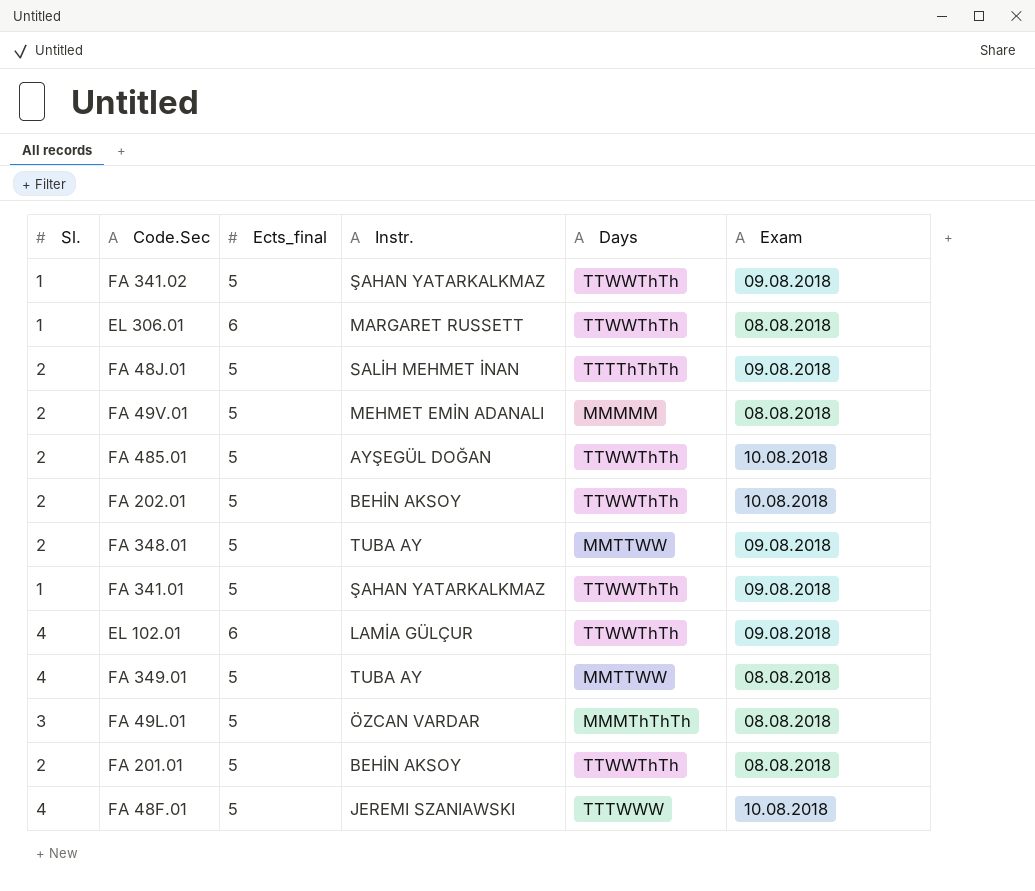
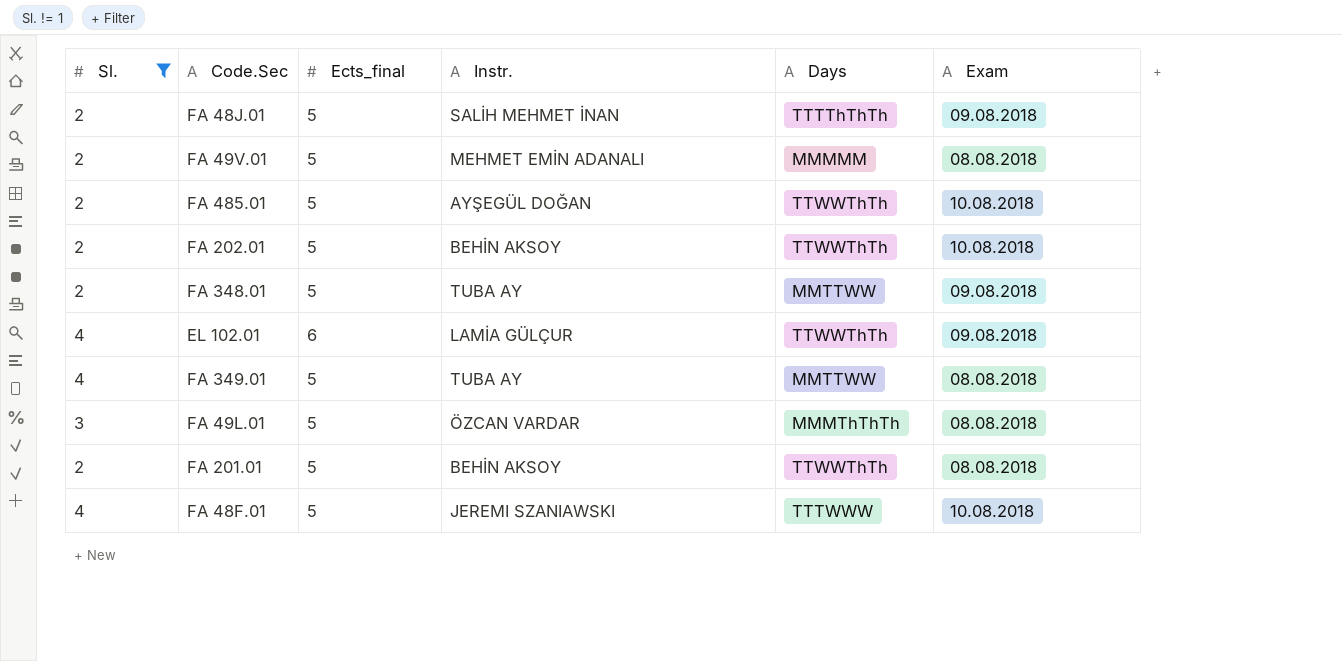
filter: none -> Sl. != 1

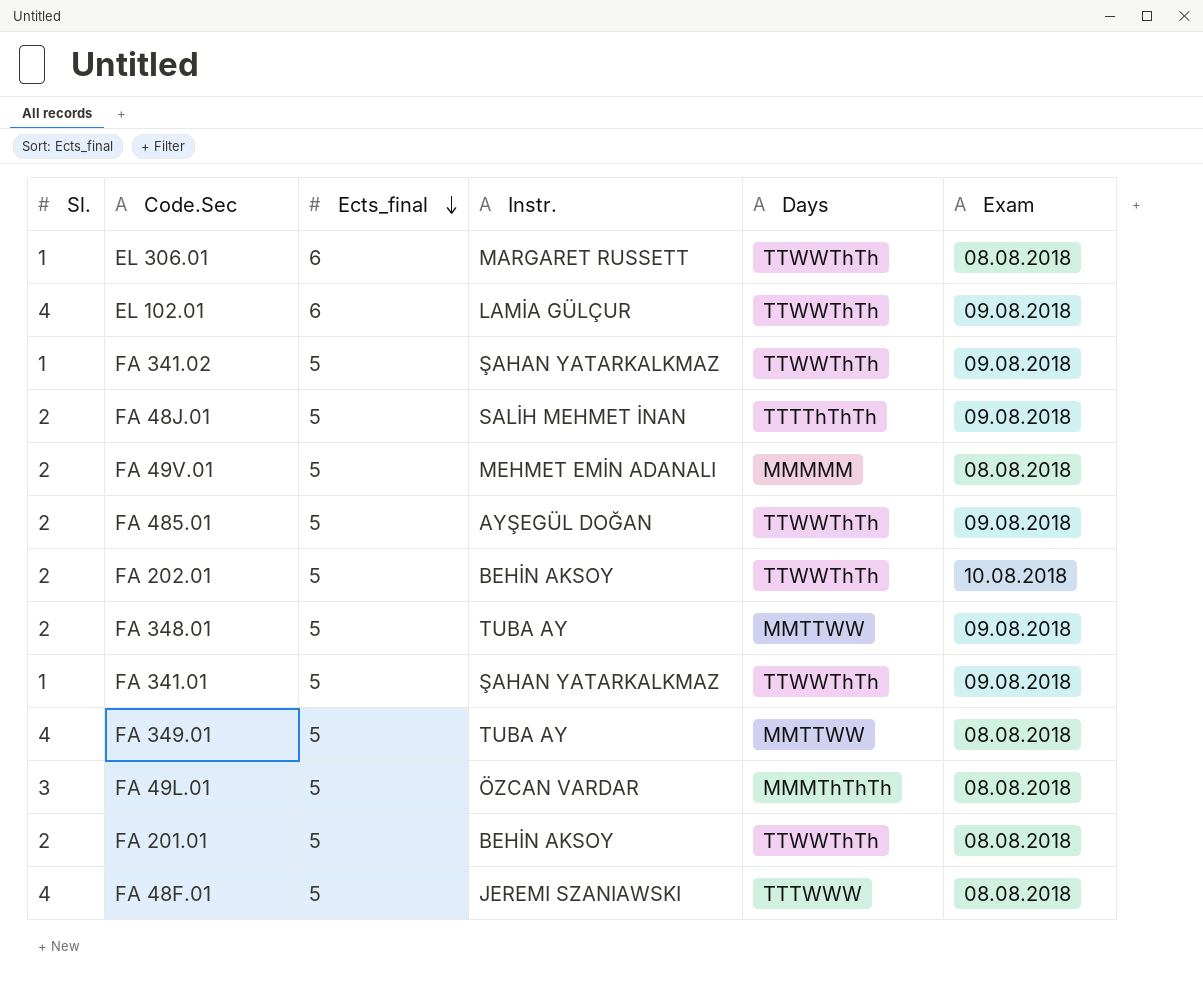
filter: Sl. != 1 -> none
row order: none -> Ects_final descending
FA 485.01 | Exam: 10.08.2018 -> 09.08.2018
FA 48F.01 | Exam: 10.08.2018 -> 08.08.2018

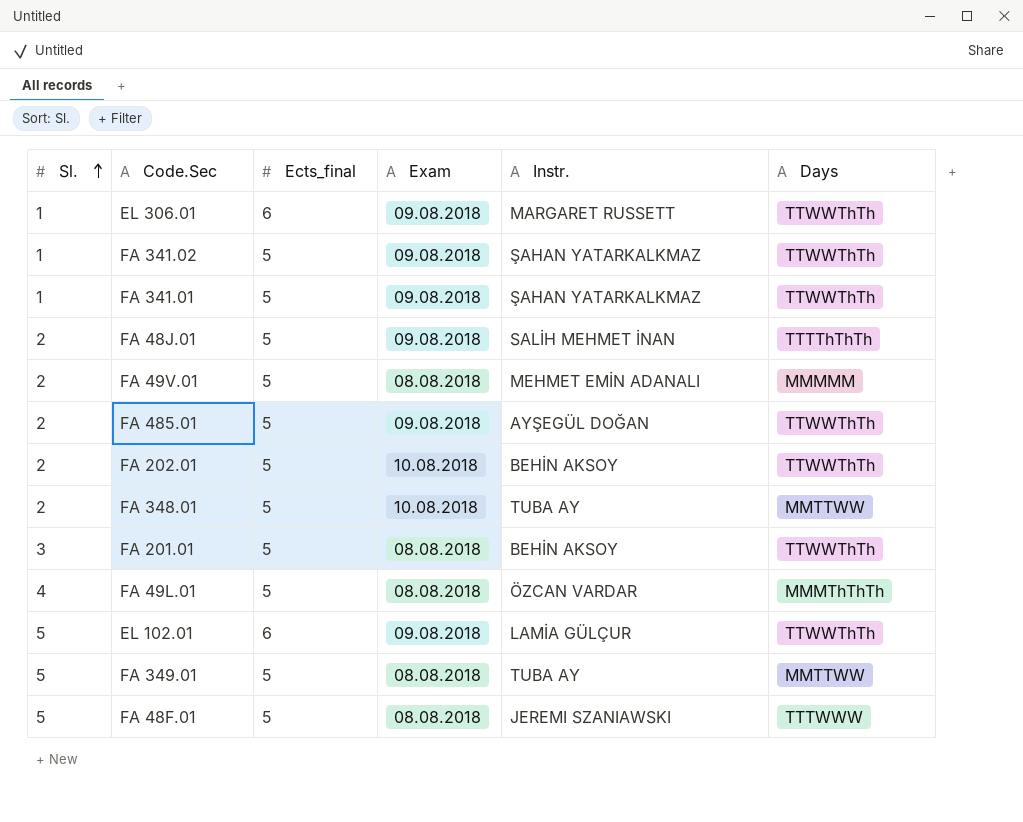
row order: Ects_final descending -> Sl. ascending
column Exam | position: 6 -> 4
EL 306.01 | Exam: 08.08.2018 -> 09.08.2018
FA 348.01 | Exam: 09.08.2018 -> 10.08.2018
FA 201.01 | Sl.: 2 -> 3
FA 49L.01 | Sl.: 3 -> 4
EL 102.01 | Sl.: 4 -> 5
FA 349.01 | Sl.: 4 -> 5
FA 48F.01 | Sl.: 4 -> 5

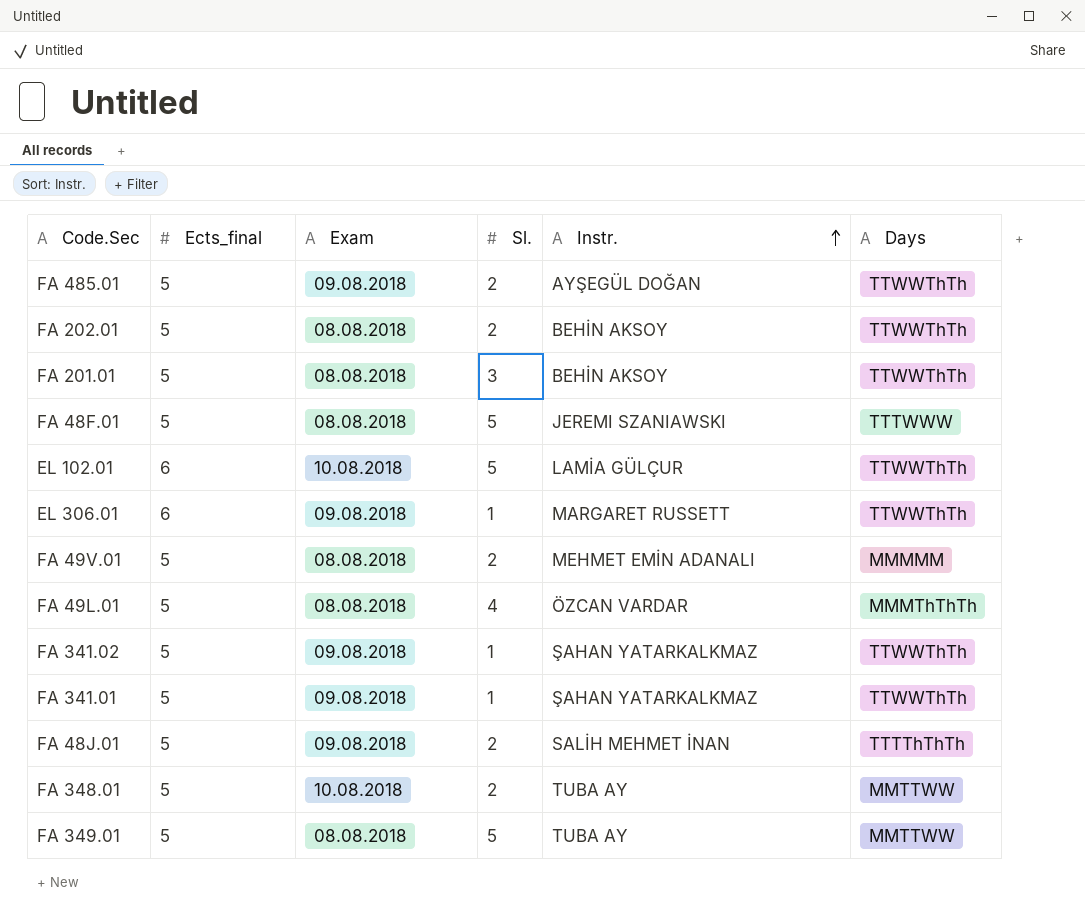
row order: Sl. ascending -> Instr. ascending
column Sl. | position: 1 -> 4
FA 202.01 | Exam: 10.08.2018 -> 08.08.2018
EL 102.01 | Exam: 09.08.2018 -> 10.08.2018

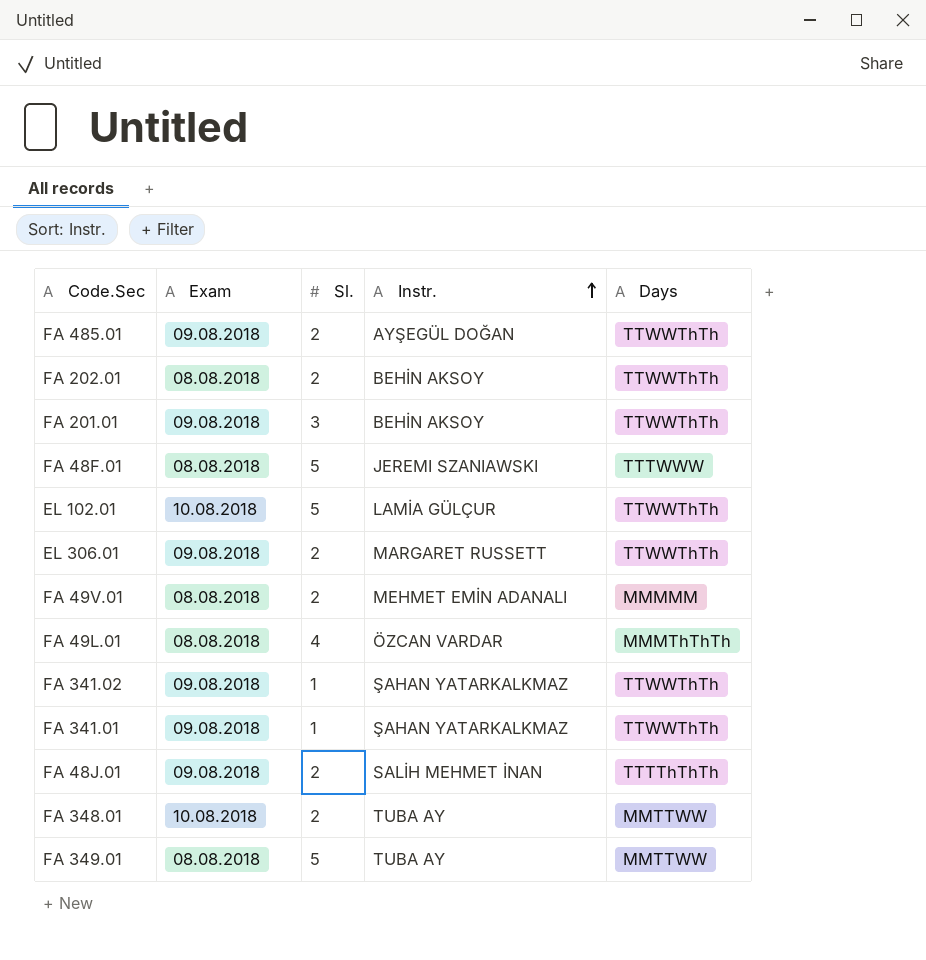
column Ects_final | position: 2 -> none
FA 201.01 | Exam: 08.08.2018 -> 09.08.2018
EL 306.01 | Sl.: 1 -> 2

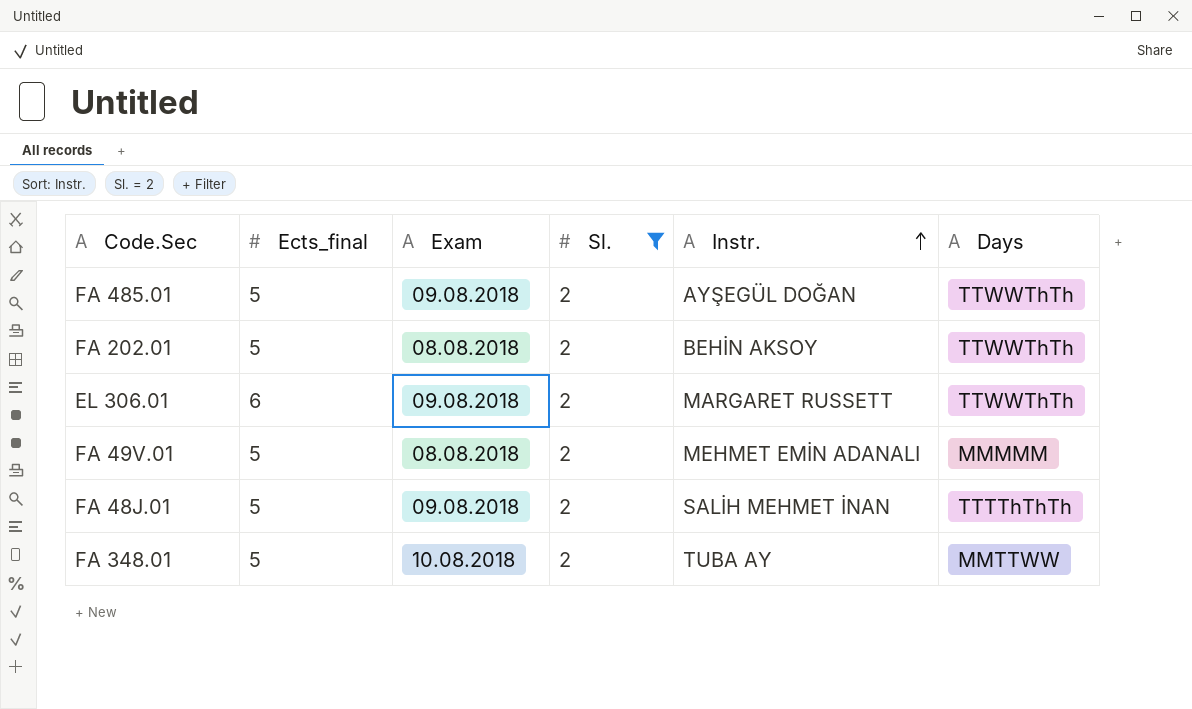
filter: none -> Sl. = 2
column Ects_final | position: none -> 2

